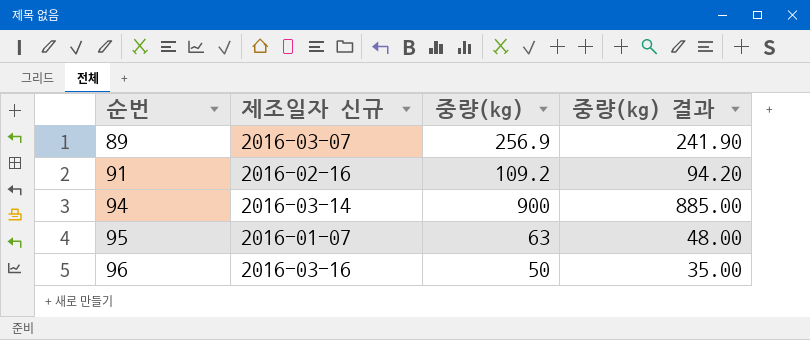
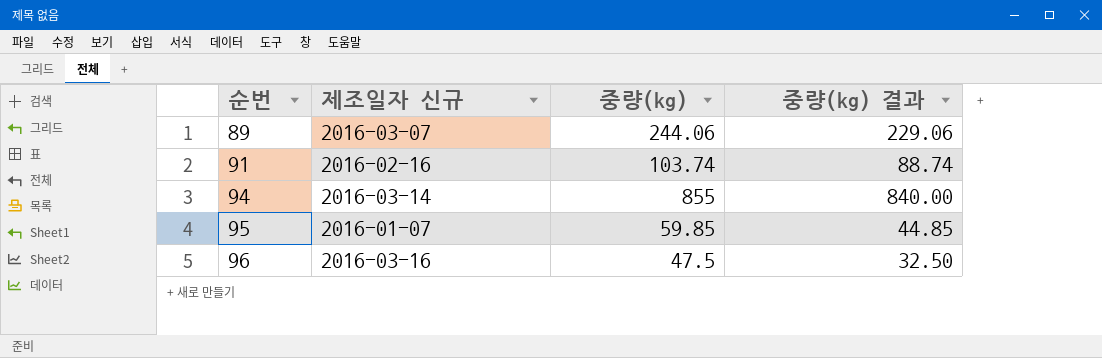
89 | 중량(kg): 256.9 -> 244.06
89 | 중량(kg) 결과: 241.90 -> 229.06
91 | 중량(kg): 109.2 -> 103.74
91 | 중량(kg) 결과: 94.20 -> 88.74
94 | 중량(kg): 900 -> 855
94 | 중량(kg) 결과: 885.00 -> 840.00
95 | 중량(kg): 63 -> 59.85
95 | 중량(kg) 결과: 48.00 -> 44.85
96 | 중량(kg): 50 -> 47.5
96 | 중량(kg) 결과: 35.00 -> 32.50

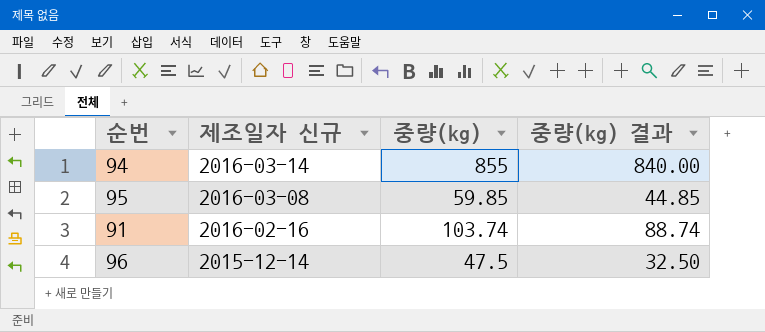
row order: 순번 ascending -> 제조일자 신규 descending
row 89: 2016-03-07 | 244.06 | 229.06 -> none
95 | 제조일자 신규: 2016-01-07 -> 2016-03-08
96 | 제조일자 신규: 2016-03-16 -> 2015-12-14

